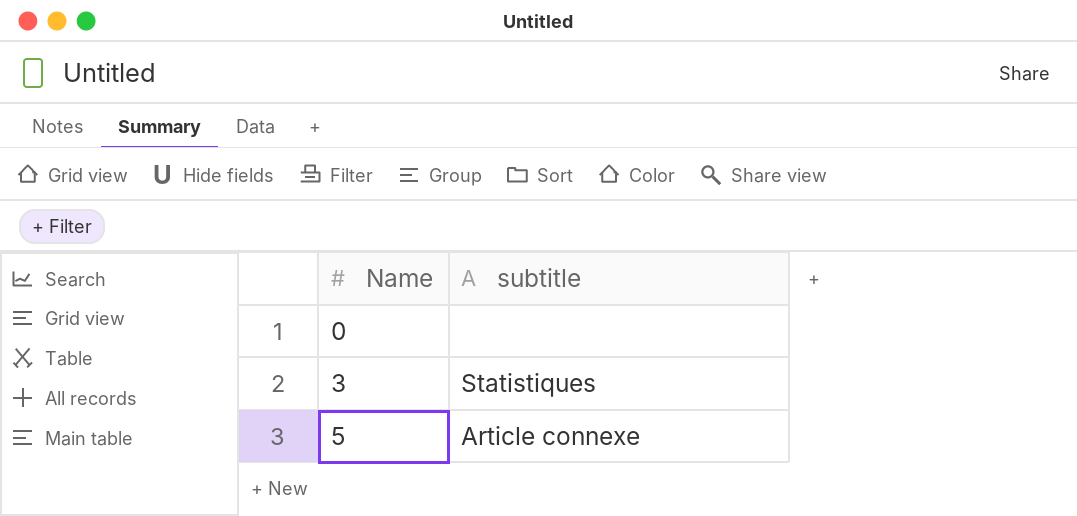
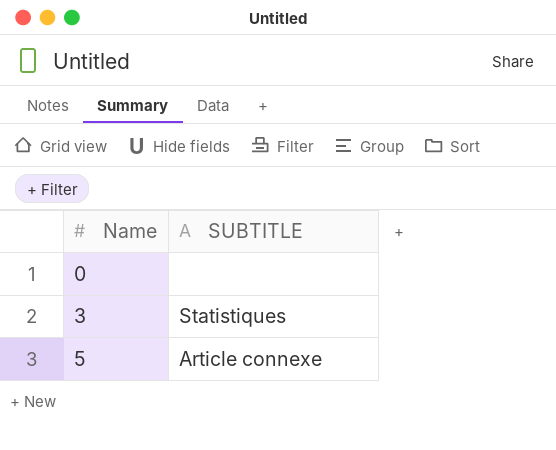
column name: subtitle -> SUBTITLE

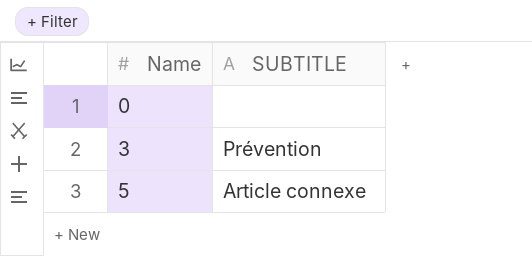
3 | SUBTITLE: Statistiques -> Prévention

